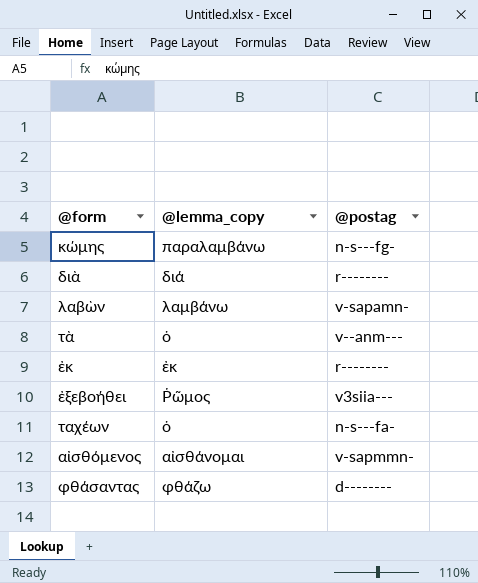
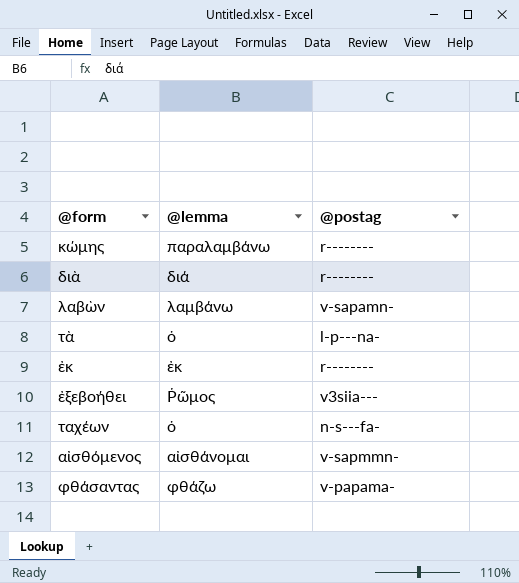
column name: @lemma_copy -> @lemma
κώμης | @postag: n-s---fg- -> r--------
τὰ | @postag: v--anm--- -> l-p---na-
φθάσαντας | @postag: d-------- -> v-papama-

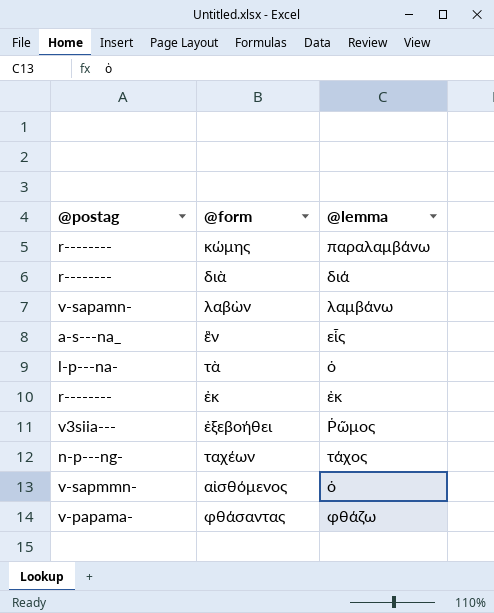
column @postag | position: 3 -> 1
row ἓν: none -> a-s---na_ | εἷς
ταχέων | @postag: n-s---fa- -> n-p---ng-
ταχέων | @lemma: ὁ -> τάχος
αἰσθόμενος | @lemma: αἰσθάνομαι -> ὁ

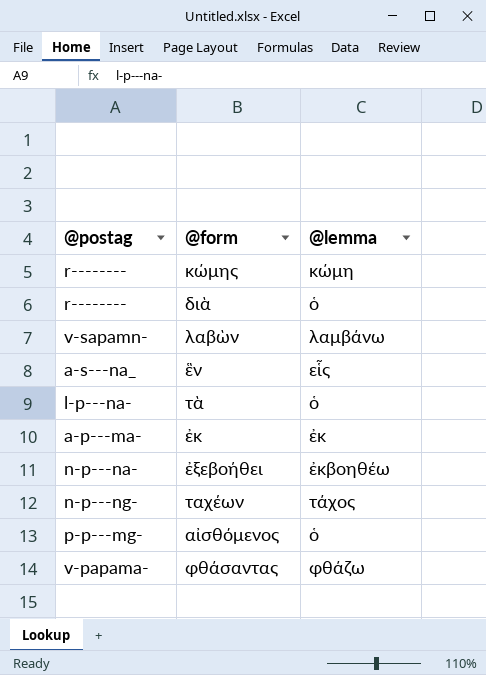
κώμης | @lemma: παραλαμβάνω -> κώμη
διὰ | @lemma: διά -> ὁ
ἐκ | @postag: r-------- -> a-p---ma-
ἐξεβοήθει | @postag: v3siia--- -> n-p---na-
ἐξεβοήθει | @lemma: Ῥῶμος -> ἐκβοηθέω
αἰσθόμενος | @postag: v-sapmmn- -> p-p---mg-

